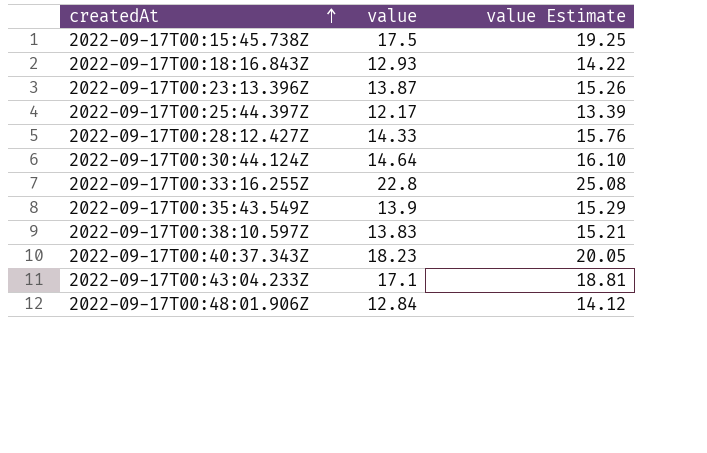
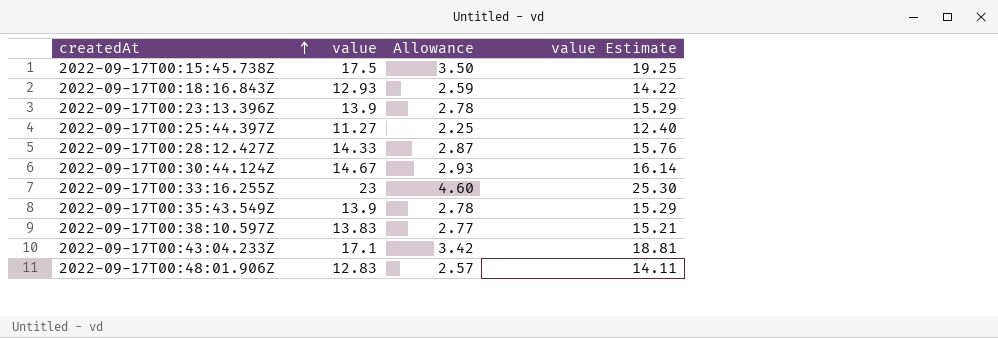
column Allowance | formula: none -> [value] * 0.2
row 2022-09-17T00:40:37.343Z: 18.23 | 20.05 -> none
2022-09-17T00:23:13.396Z | value: 13.87 -> 13.9
2022-09-17T00:23:13.396Z | value Estimate: 15.26 -> 15.29
2022-09-17T00:25:44.397Z | value: 12.17 -> 11.27
2022-09-17T00:25:44.397Z | value Estimate: 13.39 -> 12.40
2022-09-17T00:30:44.124Z | value: 14.64 -> 14.67
2022-09-17T00:30:44.124Z | value Estimate: 16.10 -> 16.14
2022-09-17T00:33:16.255Z | value: 22.8 -> 23
2022-09-17T00:33:16.255Z | value Estimate: 25.08 -> 25.30
2022-09-17T00:48:01.906Z | value: 12.84 -> 12.83
2022-09-17T00:48:01.906Z | value Estimate: 14.12 -> 14.11

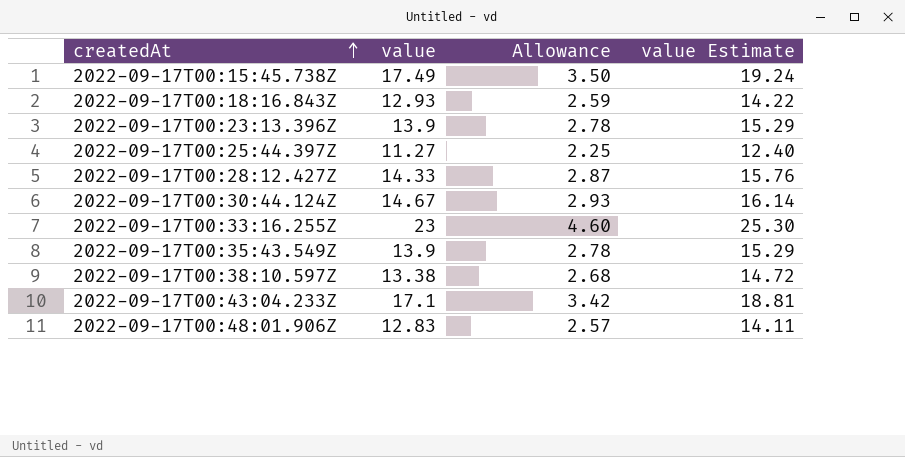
2022-09-17T00:15:45.738Z | value: 17.5 -> 17.49
2022-09-17T00:15:45.738Z | value Estimate: 19.25 -> 19.24
2022-09-17T00:38:10.597Z | value: 13.83 -> 13.38
2022-09-17T00:38:10.597Z | Allowance: 2.77 -> 2.68
2022-09-17T00:38:10.597Z | value Estimate: 15.21 -> 14.72

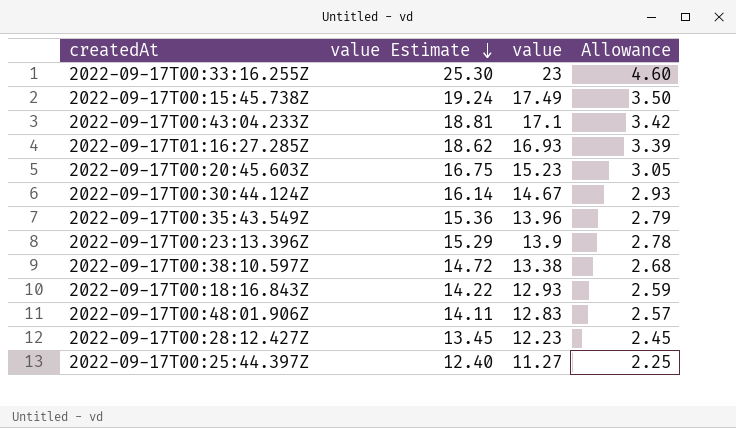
row order: createdAt ascending -> value Estimate descending
column value Estimate | position: 4 -> 2
row 2022-09-17T01:16:27.285Z: none -> 18.62 | 16.93 | 3.39
row 2022-09-17T00:20:45.603Z: none -> 16.75 | 15.23 | 3.05
2022-09-17T00:35:43.549Z | value Estimate: 15.29 -> 15.36
2022-09-17T00:35:43.549Z | value: 13.9 -> 13.96
2022-09-17T00:35:43.549Z | Allowance: 2.78 -> 2.79
2022-09-17T00:28:12.427Z | value Estimate: 15.76 -> 13.45
2022-09-17T00:28:12.427Z | value: 14.33 -> 12.23
2022-09-17T00:28:12.427Z | Allowance: 2.87 -> 2.45

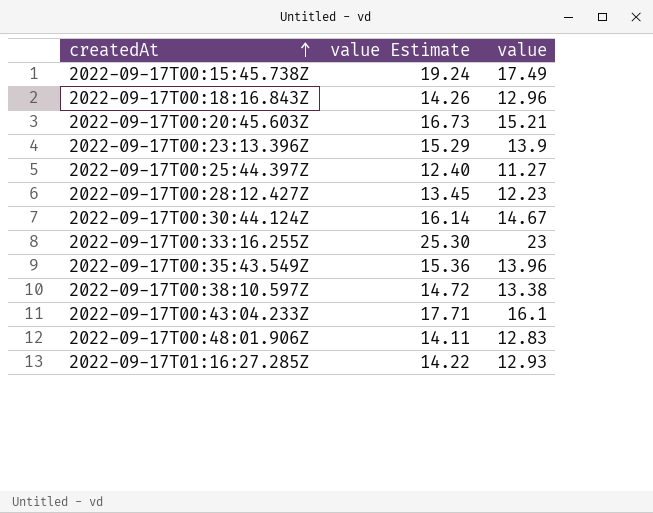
row order: value Estimate descending -> createdAt ascending
column Allowance | formula: [value] * 0.2 -> none
2022-09-17T00:18:16.843Z | value Estimate: 14.22 -> 14.26
2022-09-17T00:18:16.843Z | value: 12.93 -> 12.96
2022-09-17T00:20:45.603Z | value Estimate: 16.75 -> 16.73
2022-09-17T00:20:45.603Z | value: 15.23 -> 15.21
2022-09-17T00:43:04.233Z | value Estimate: 18.81 -> 17.71
2022-09-17T00:43:04.233Z | value: 17.1 -> 16.1
2022-09-17T01:16:27.285Z | value Estimate: 18.62 -> 14.22
2022-09-17T01:16:27.285Z | value: 16.93 -> 12.93

